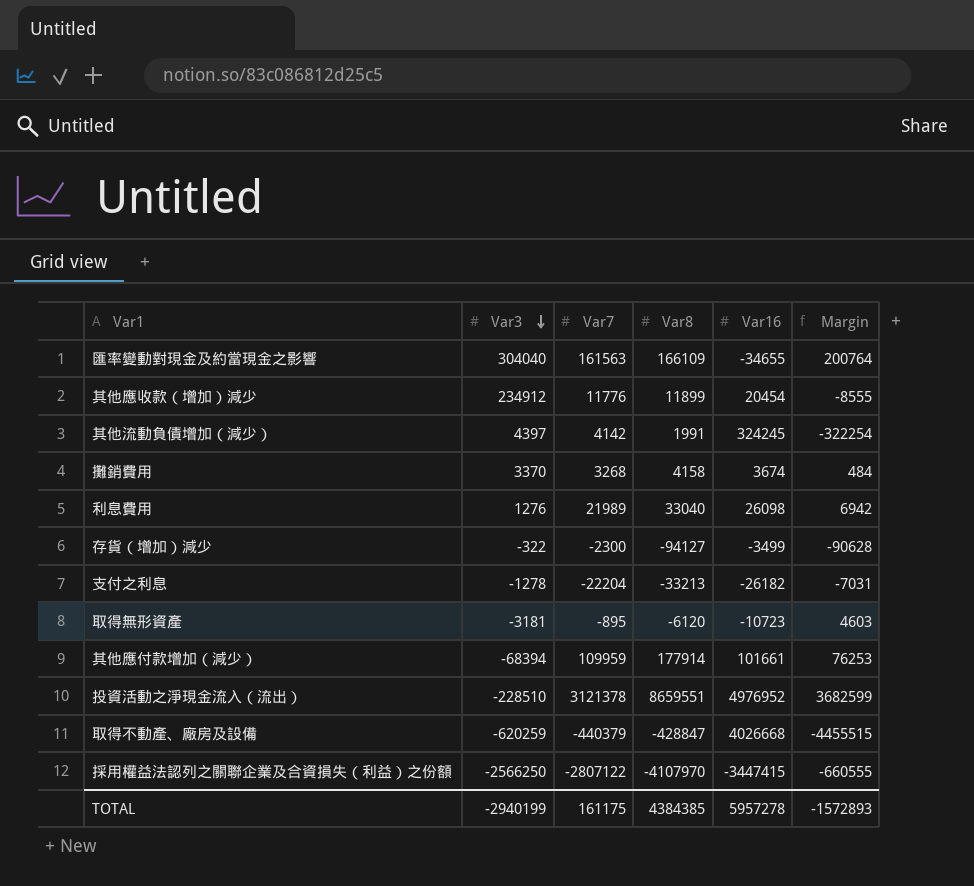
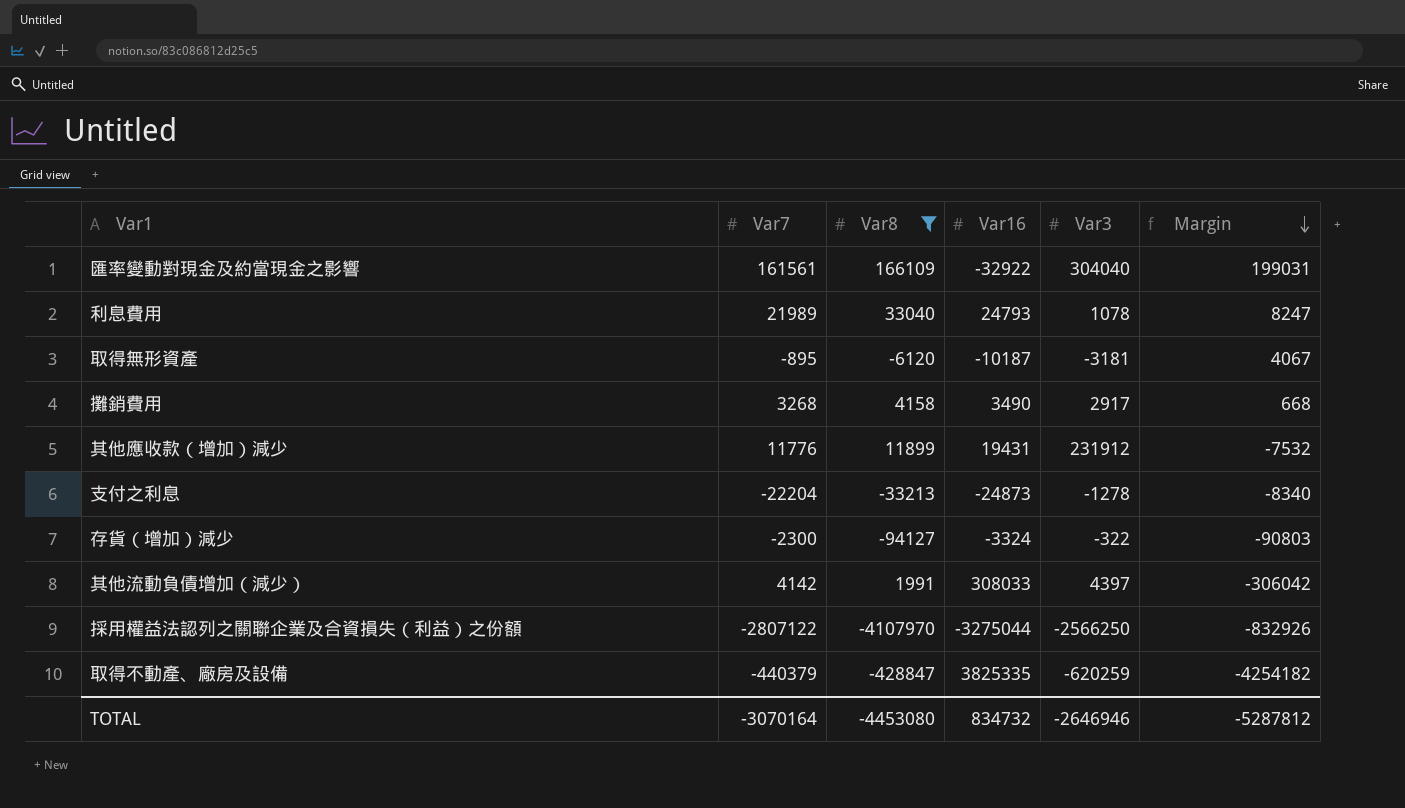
filter: none -> Var8 <= 166109
row order: Var3 descending -> Margin descending
column Var3 | position: 2 -> 5
匯率變動對現金及約當現金之影響 | Var7: 161563 -> 161561
匯率變動對現金及約當現金之影響 | Var16: -34655 -> -32922
匯率變動對現金及約當現金之影響 | Margin: 200764 -> 199031
利息費用 | Var16: 26098 -> 24793
利息費用 | Var3: 1276 -> 1078
利息費用 | Margin: 6942 -> 8247
取得無形資產 | Var16: -10723 -> -10187
取得無形資產 | Margin: 4603 -> 4067
攤銷費用 | Var16: 3674 -> 3490
攤銷費用 | Var3: 3370 -> 2917
攤銷費用 | Margin: 484 -> 668
其他應收款（增加）減少 | Var16: 20454 -> 19431
其他應收款（增加）減少 | Var3: 234912 -> 231912
其他應收款（增加）減少 | Margin: -8555 -> -7532
支付之利息 | Var16: -26182 -> -24873
支付之利息 | Margin: -7031 -> -8340
存貨（增加）減少 | Var16: -3499 -> -3324
存貨（增加）減少 | Margin: -90628 -> -90803
其他流動負債增加（減少） | Var16: 324245 -> 308033
其他流動負債增加（減少） | Margin: -322254 -> -306042
採用權益法認列之關聯企業及合資損失（利益）之份額 | Var16: -3447415 -> -3275044
採用權益法認列之關聯企業及合資損失（利益）之份額 | Margin: -660555 -> -832926
取得不動產、廠房及設備 | Var16: 4026668 -> 3825335
取得不動產、廠房及設備 | Margin: -4455515 -> -4254182
TOTAL | Var7: 161175 -> -3070164
TOTAL | Var8: 4384385 -> -4453080
TOTAL | Var16: 5957278 -> 834732
TOTAL | Var3: -2940199 -> -2646946
TOTAL | Margin: -1572893 -> -5287812

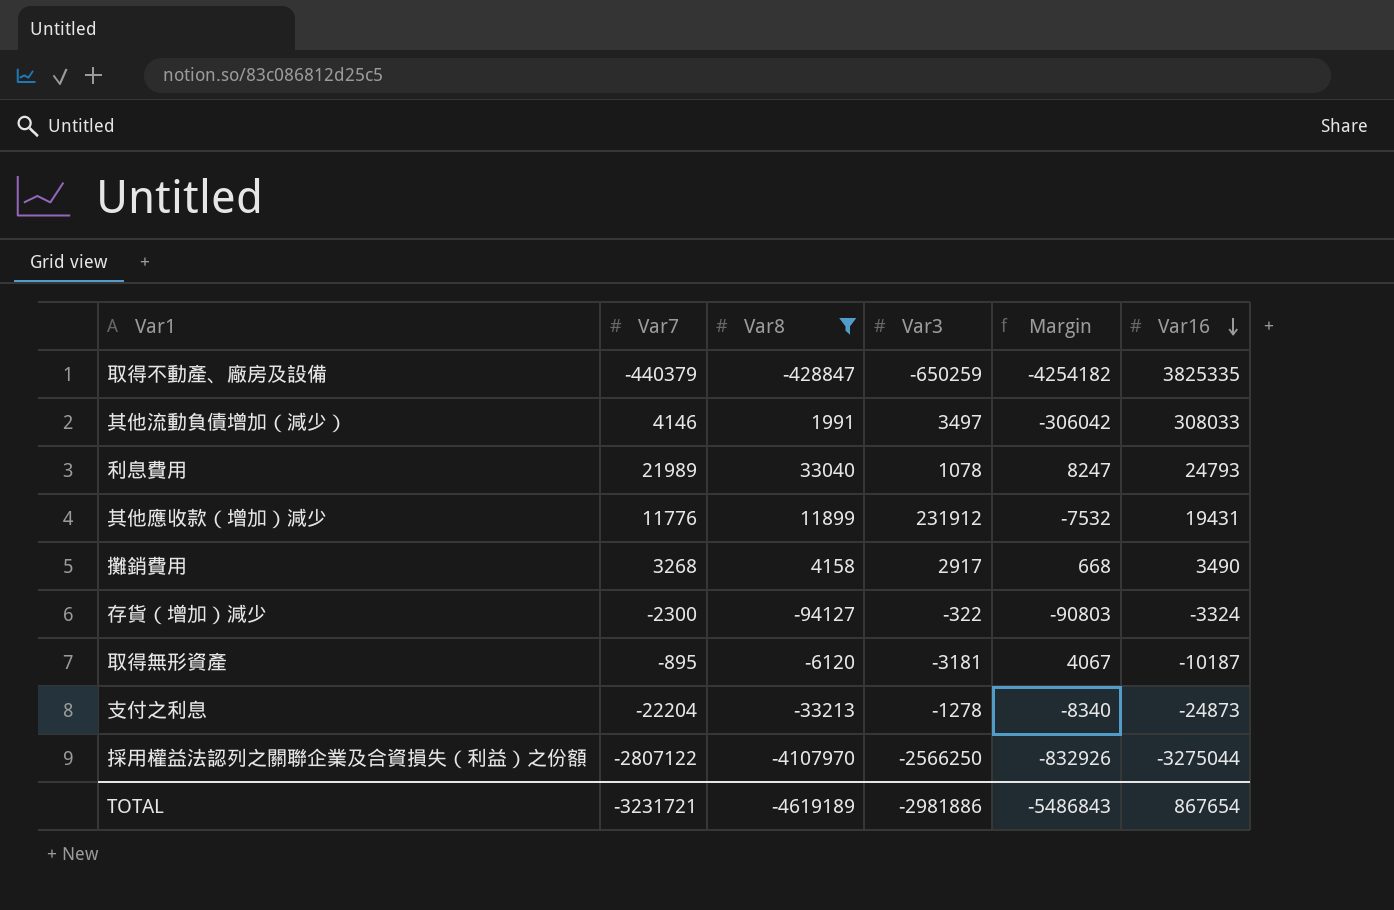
row order: Margin descending -> Var16 descending
column Var16 | position: 4 -> 6
row 匯率變動對現金及約當現金之影響: 161561 | 166109 | -32922 | 304040 | 199031 -> none
取得不動產、廠房及設備 | Var3: -620259 -> -650259
其他流動負債增加（減少） | Var7: 4142 -> 4146
其他流動負債增加（減少） | Var3: 4397 -> 3497
TOTAL | Var7: -3070164 -> -3231721
TOTAL | Var8: -4453080 -> -4619189
TOTAL | Var3: -2646946 -> -2981886
TOTAL | Margin: -5287812 -> -5486843
TOTAL | Var16: 834732 -> 867654

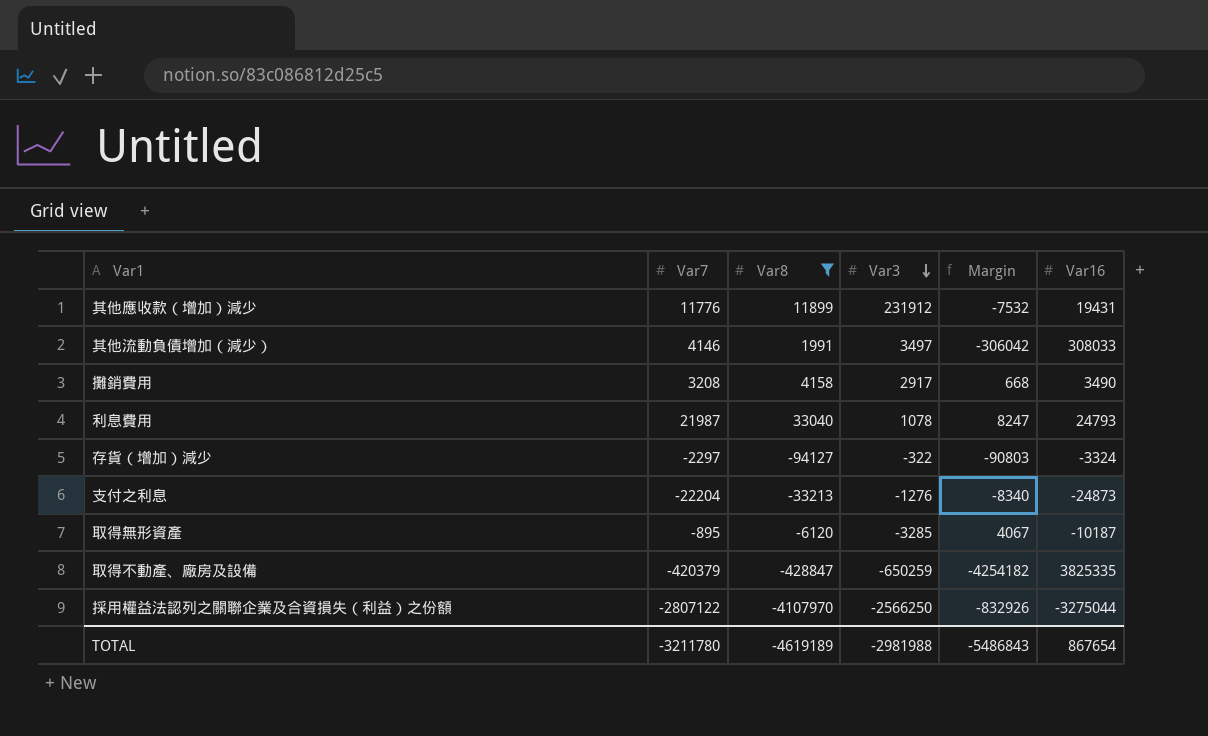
row order: Var16 descending -> Var3 descending
攤銷費用 | Var7: 3268 -> 3208
利息費用 | Var7: 21989 -> 21987
存貨（增加）減少 | Var7: -2300 -> -2297
支付之利息 | Var3: -1278 -> -1276
取得無形資產 | Var3: -3181 -> -3285
取得不動產、廠房及設備 | Var7: -440379 -> -420379
TOTAL | Var7: -3231721 -> -3211780
TOTAL | Var3: -2981886 -> -2981988

